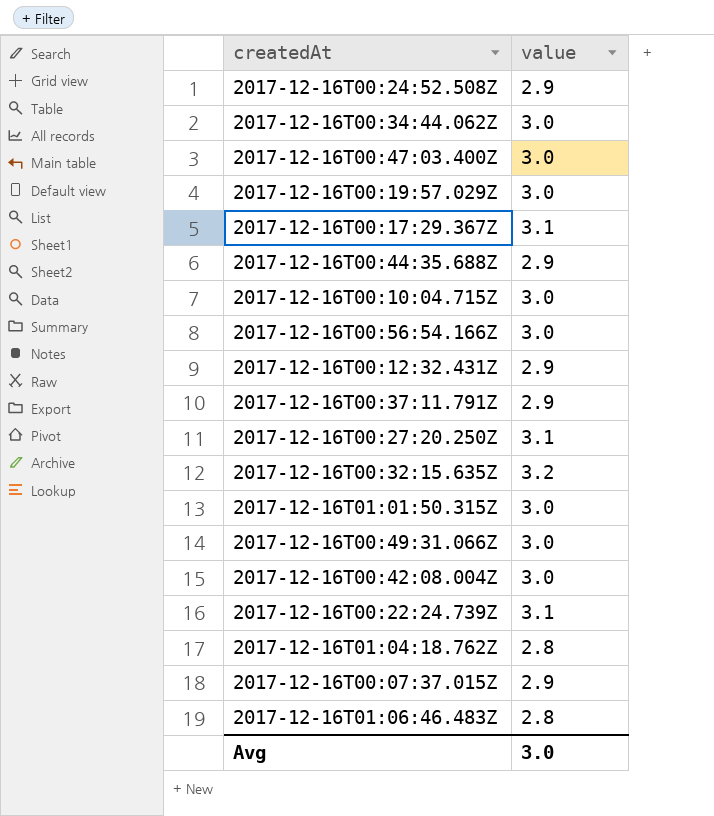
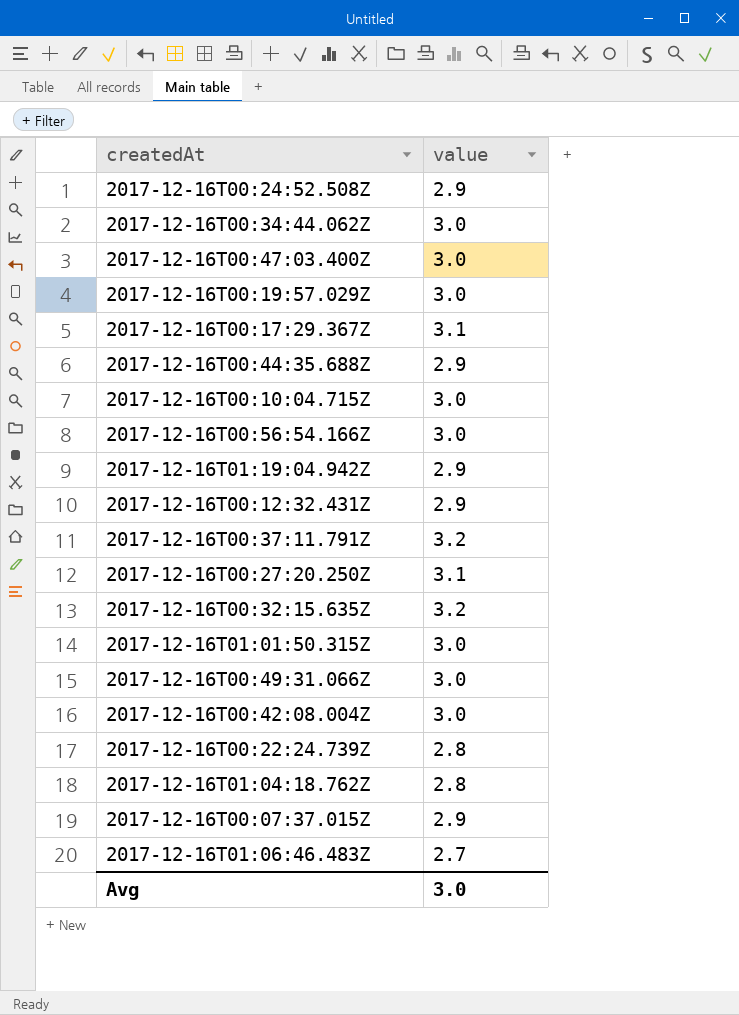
row 2017-12-16T01:19:04.942Z: none -> 2.9
2017-12-16T00:37:11.791Z | value: 2.9 -> 3.2
2017-12-16T00:22:24.739Z | value: 3.1 -> 2.8
2017-12-16T01:06:46.483Z | value: 2.8 -> 2.7

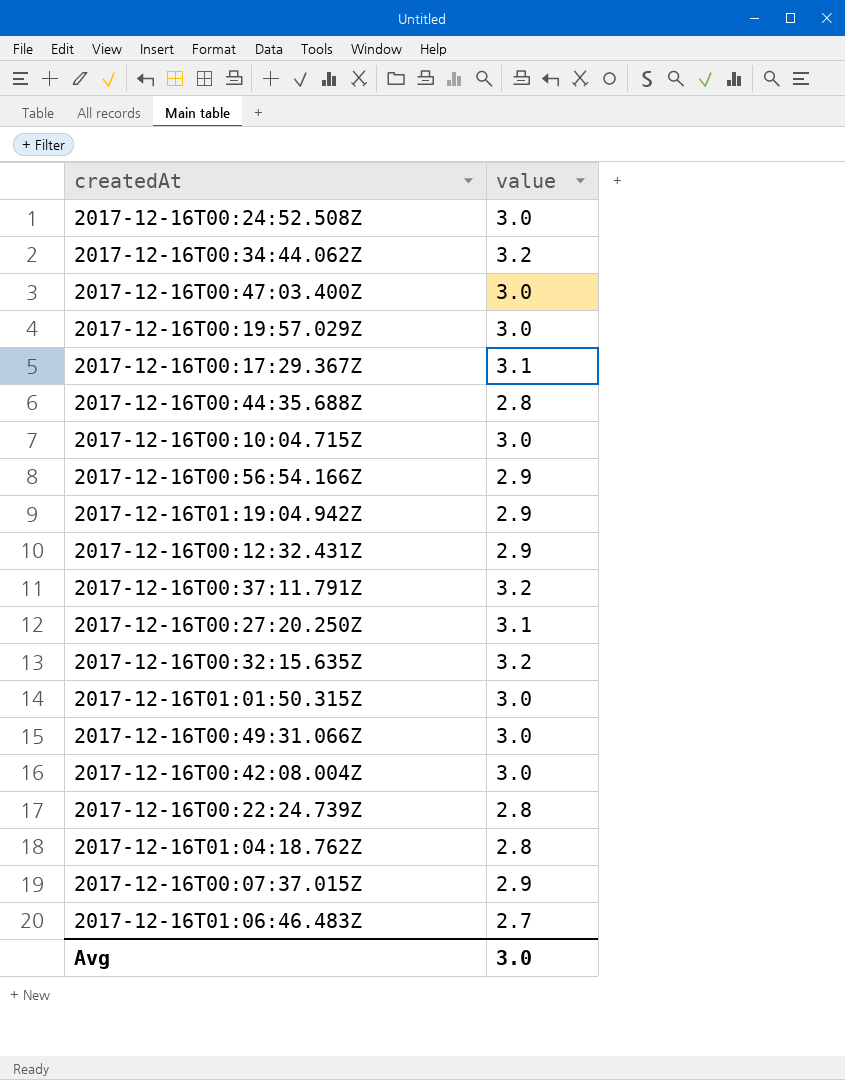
2017-12-16T00:24:52.508Z | value: 2.9 -> 3.0
2017-12-16T00:34:44.062Z | value: 3.0 -> 3.2
2017-12-16T00:44:35.688Z | value: 2.9 -> 2.8
2017-12-16T00:56:54.166Z | value: 3.0 -> 2.9

